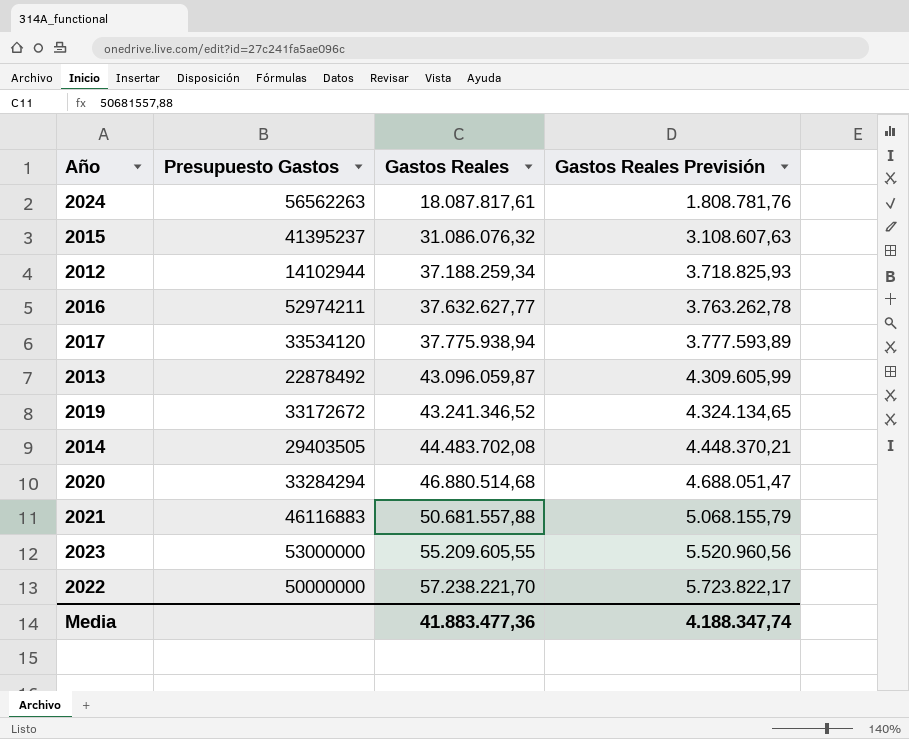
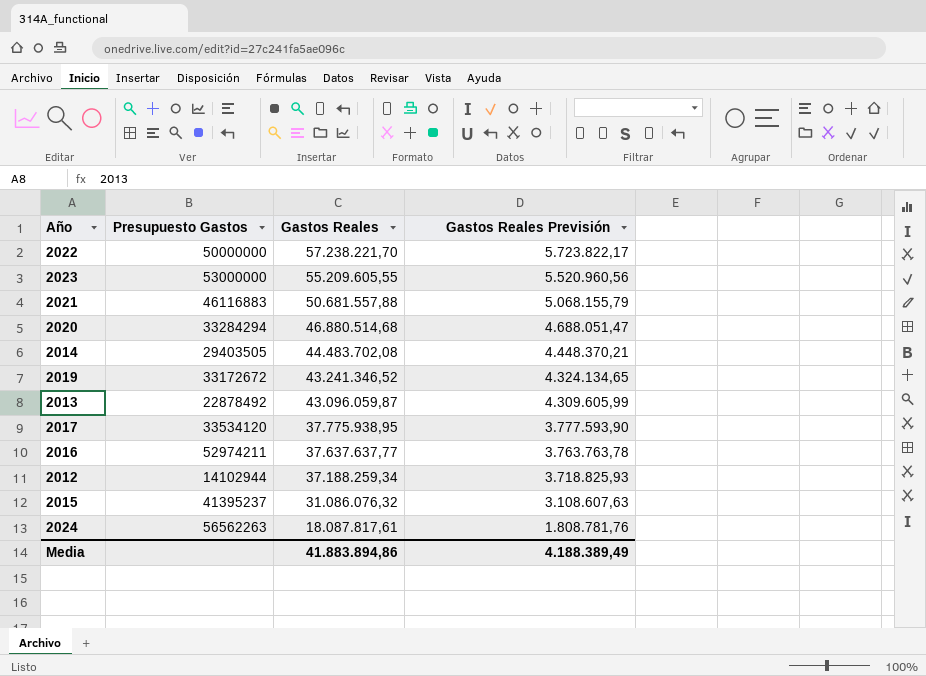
row order: Gastos Reales ascending -> Gastos Reales descending
2017 | Gastos Reales: 37.775.938,94 -> 37.775.938,95
2017 | Gastos Reales Previsión: 3.777.593,89 -> 3.777.593,90
2016 | Gastos Reales: 37.632.627,77 -> 37.637.637,77
2016 | Gastos Reales Previsión: 3.763.262,78 -> 3.763.763,78
Media | Gastos Reales: 41.883.477,36 -> 41.883.894,86
Media | Gastos Reales Previsión: 4.188.347,74 -> 4.188.389,49

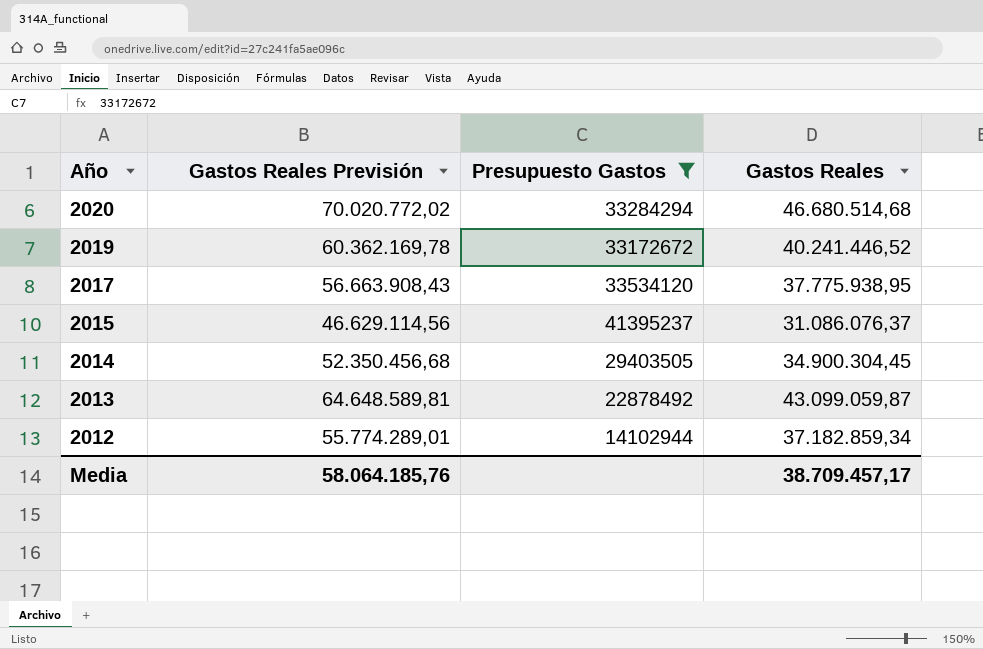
filter: none -> Presupuesto Gastos <= 41395237
row order: Gastos Reales descending -> Año descending
column Gastos Reales Previsión | formula: [Gastos Reales] * 0,1 -> [Gastos Reales] * 1,5
column Gastos Reales Previsión | position: 4 -> 2
2020 | Gastos Reales: 46.880.514,68 -> 46.680.514,68
2019 | Gastos Reales: 43.241.346,52 -> 40.241.446,52
2015 | Gastos Reales: 31.086.076,32 -> 31.086.076,37
2014 | Gastos Reales: 44.483.702,08 -> 34.900.304,45
2013 | Gastos Reales: 43.096.059,87 -> 43.099.059,87
2012 | Gastos Reales: 37.188.259,34 -> 37.182.859,34
Media | Gastos Reales Previsión: 4.188.389,49 -> 58.064.185,76
Media | Gastos Reales: 41.883.894,86 -> 38.709.457,17

